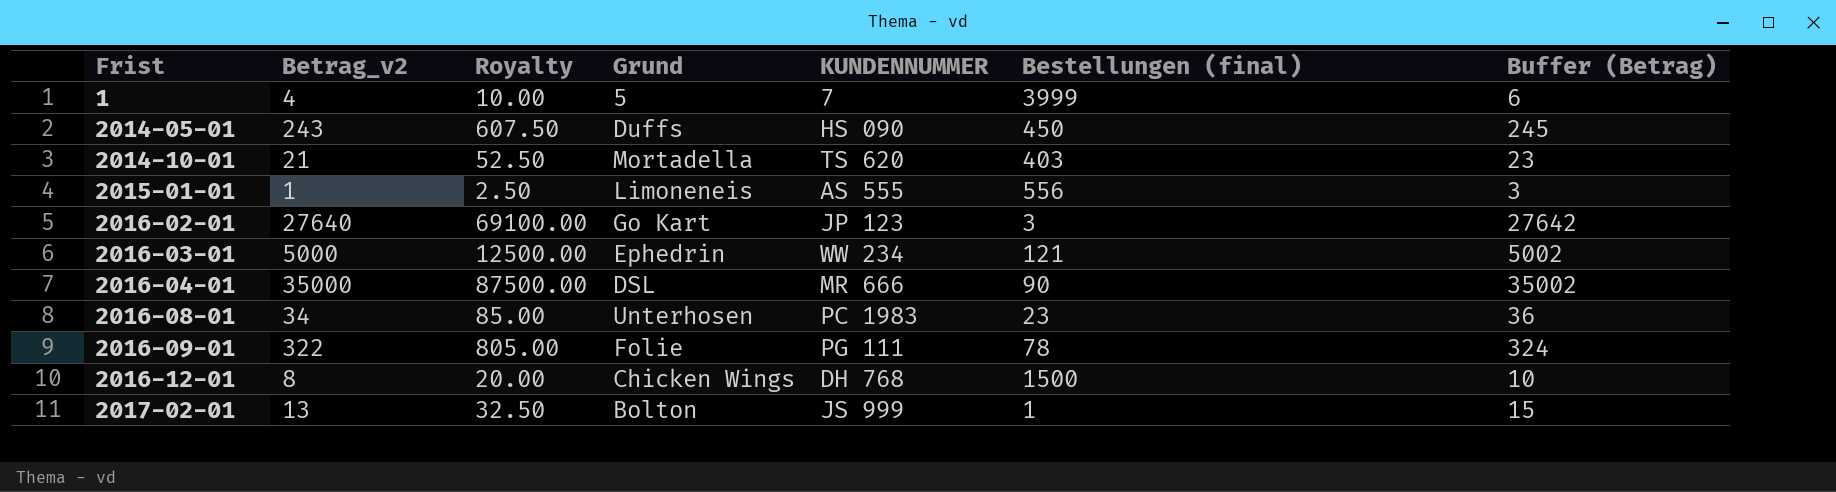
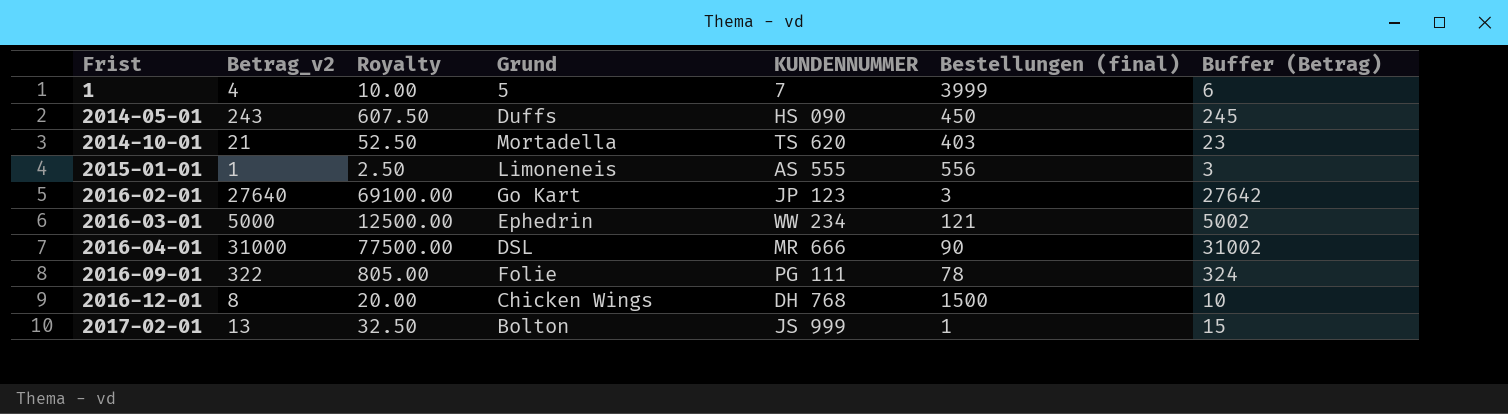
row 2016-08-01: 34 | 85.00 | Unterhosen | PC 1983 | 23 | 36 -> none
2016-04-01 | Betrag_v2: 35000 -> 31000
2016-04-01 | Royalty: 87500.00 -> 77500.00
2016-04-01 | Buffer (Betrag): 35002 -> 31002

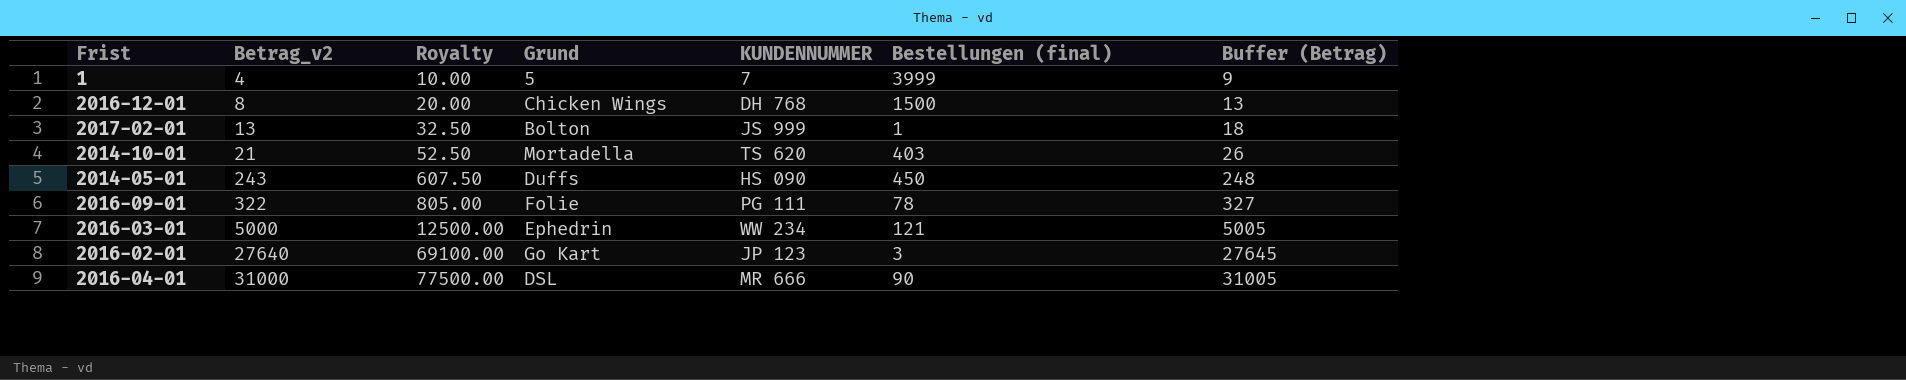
row order: Frist ascending -> Betrag_v2 ascending
column Buffer (Betrag) | formula: [Betrag_v2] + 2 -> [Betrag_v2] + 5
row 2015-01-01: 1 | 2.50 | Limoneneis | AS 555 | 556 | 3 -> none

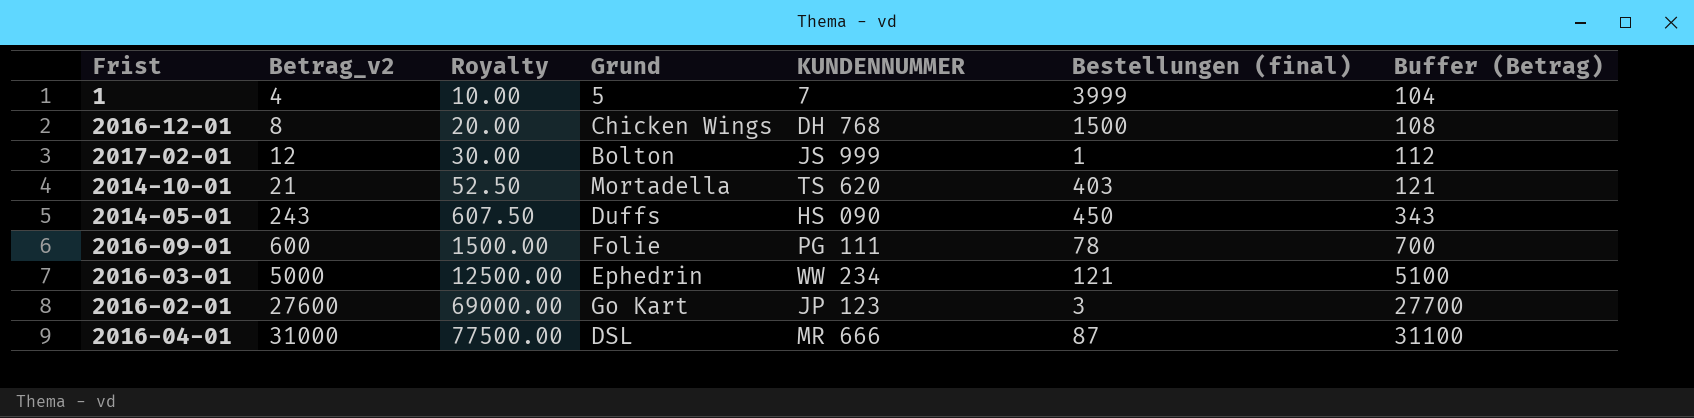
column Buffer (Betrag) | formula: [Betrag_v2] + 5 -> [Betrag_v2] + 100
2017-02-01 | Betrag_v2: 13 -> 12
2017-02-01 | Royalty: 32.50 -> 30.00
2016-09-01 | Betrag_v2: 322 -> 600
2016-09-01 | Royalty: 805.00 -> 1500.00
2016-02-01 | Betrag_v2: 27640 -> 27600
2016-02-01 | Royalty: 69100.00 -> 69000.00
2016-04-01 | Bestellungen (final): 90 -> 87

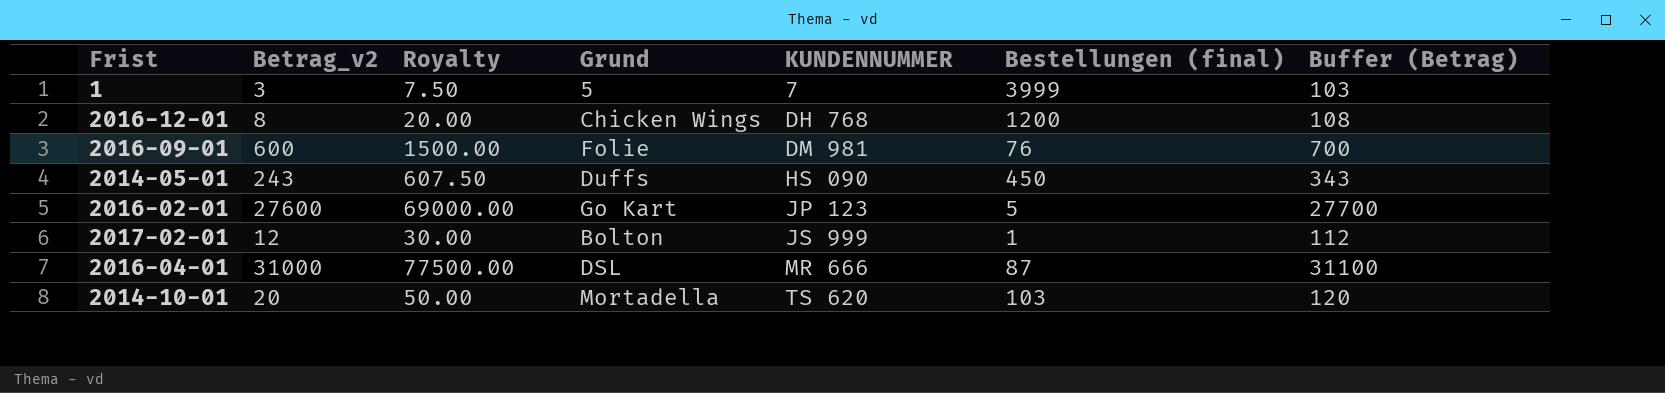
row order: Betrag_v2 ascending -> KUNDENNUMMER ascending
row 2016-03-01: 5000 | 12500.00 | Ephedrin | WW 234 | 121 | 5100 -> none
1 | Betrag_v2: 4 -> 3
1 | Royalty: 10.00 -> 7.50
1 | Buffer (Betrag): 104 -> 103
2016-12-01 | Bestellungen (final): 1500 -> 1200
2016-09-01 | KUNDENNUMMER: PG 111 -> DM 981
2016-09-01 | Bestellungen (final): 78 -> 76
2016-02-01 | Bestellungen (final): 3 -> 5
2014-10-01 | Betrag_v2: 21 -> 20
2014-10-01 | Royalty: 52.50 -> 50.00
2014-10-01 | Bestellungen (final): 403 -> 103
2014-10-01 | Buffer (Betrag): 121 -> 120

